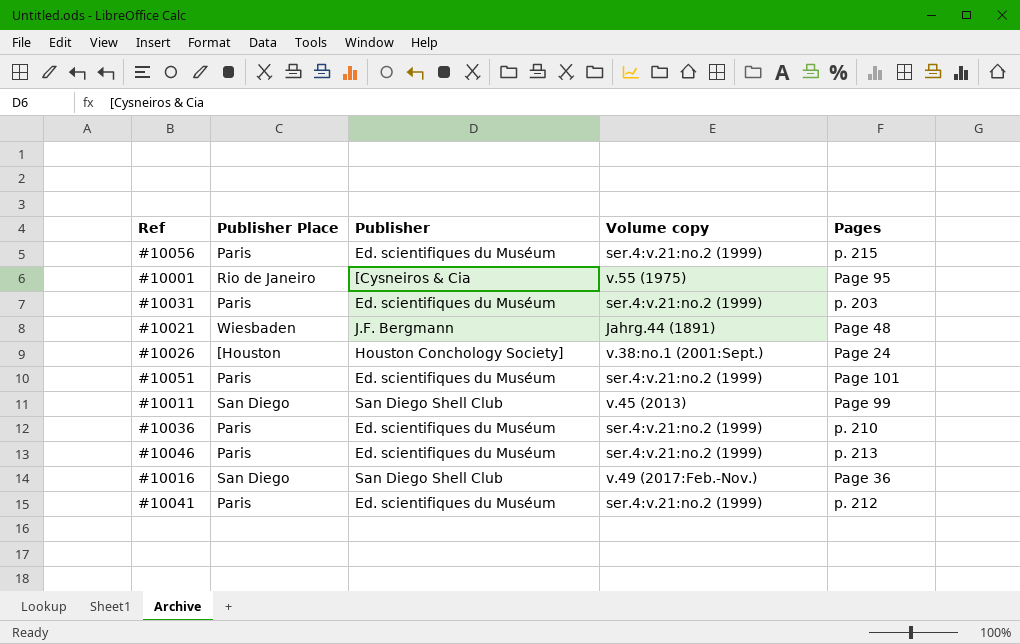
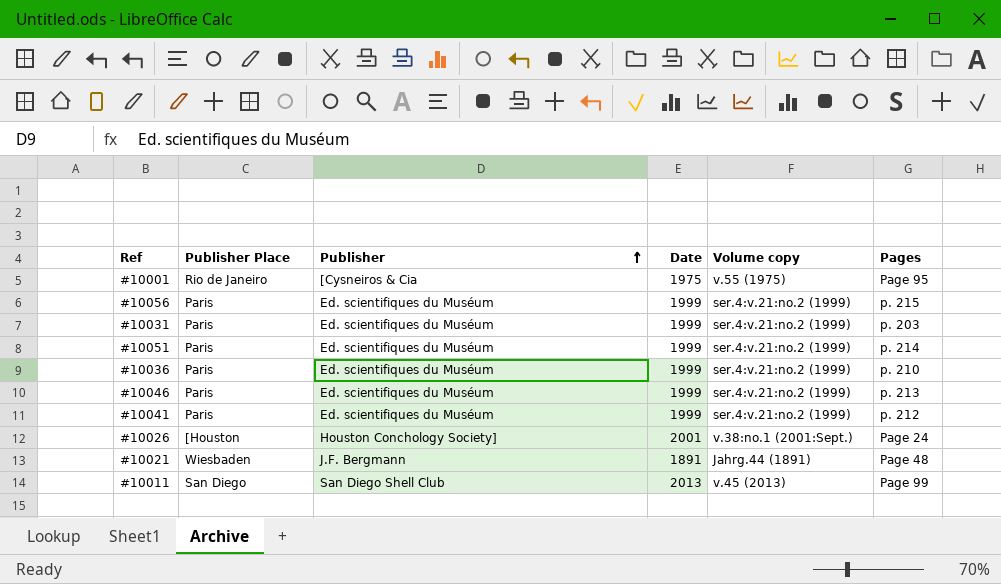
row order: none -> Publisher ascending
column Date | position: none -> 4
row #10016: San Diego | San Diego Shell Club | v.49 (2017:Feb.-Nov.) | Page 36 -> none
#10051 | Pages: Page 101 -> p. 214

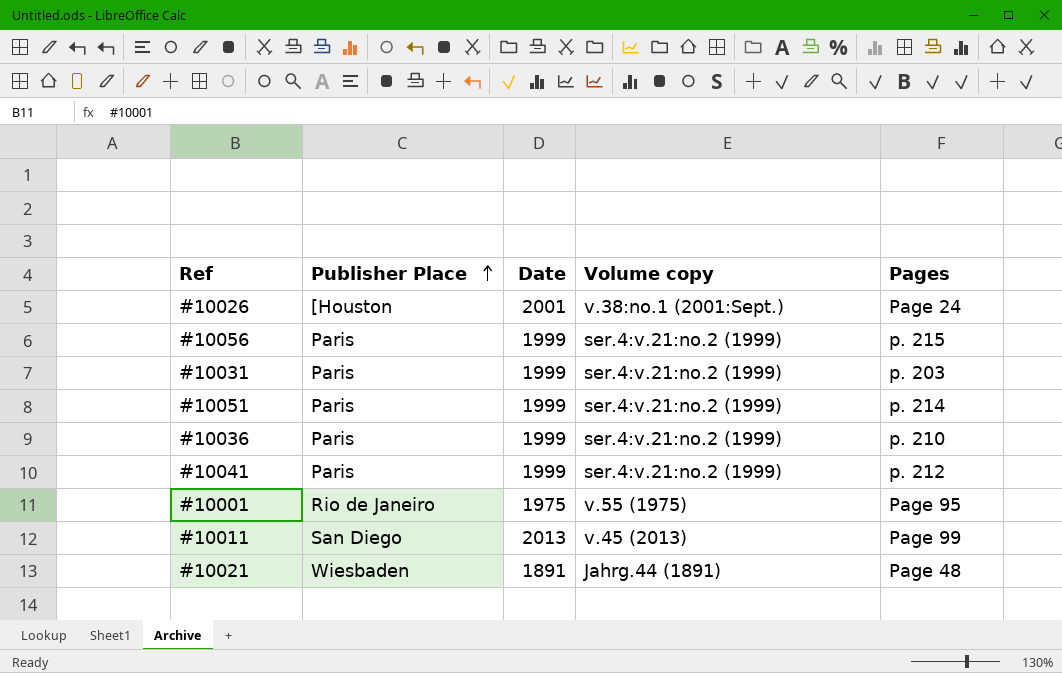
row order: Publisher ascending -> Publisher Place ascending
column Publisher | position: 3 -> none
row #10046: Paris | Ed. scientifiques du Muséum | 1999 | ser.4:v.21:no.2 (1999) | p. 213 -> none

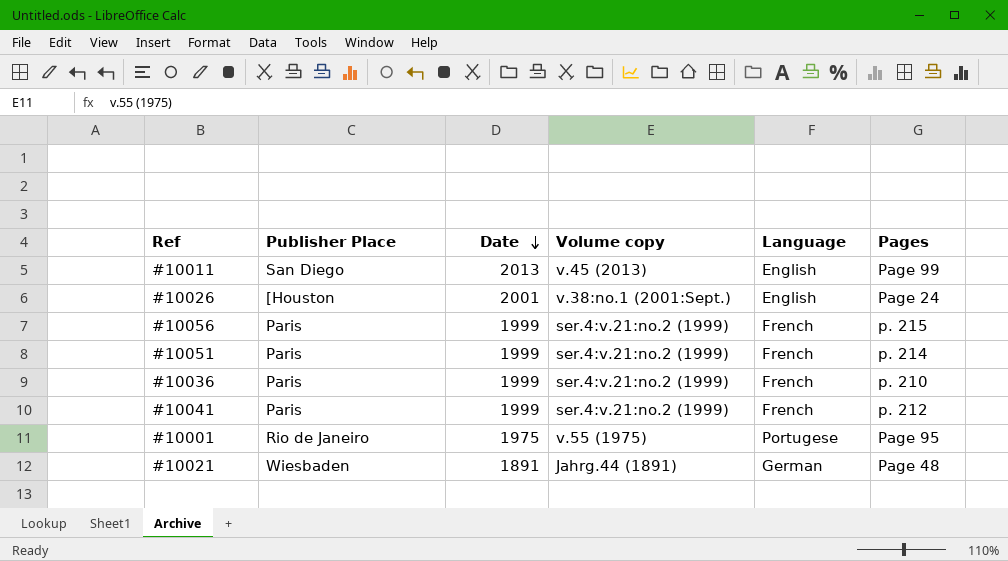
row order: Publisher Place ascending -> Date descending
column Language | position: none -> 5
row #10031: Paris | 1999 | ser.4:v.21:no.2 (1999) | p. 203 -> none

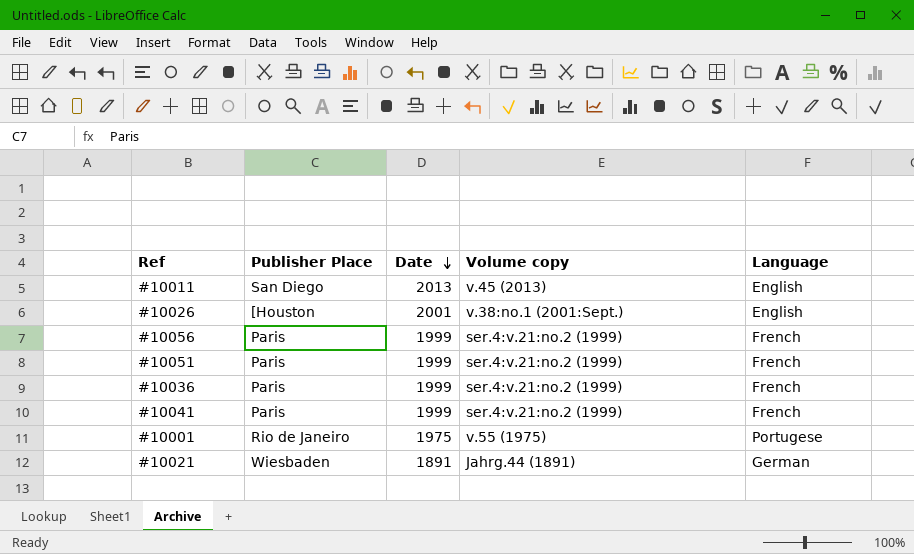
column Pages | position: 6 -> none

